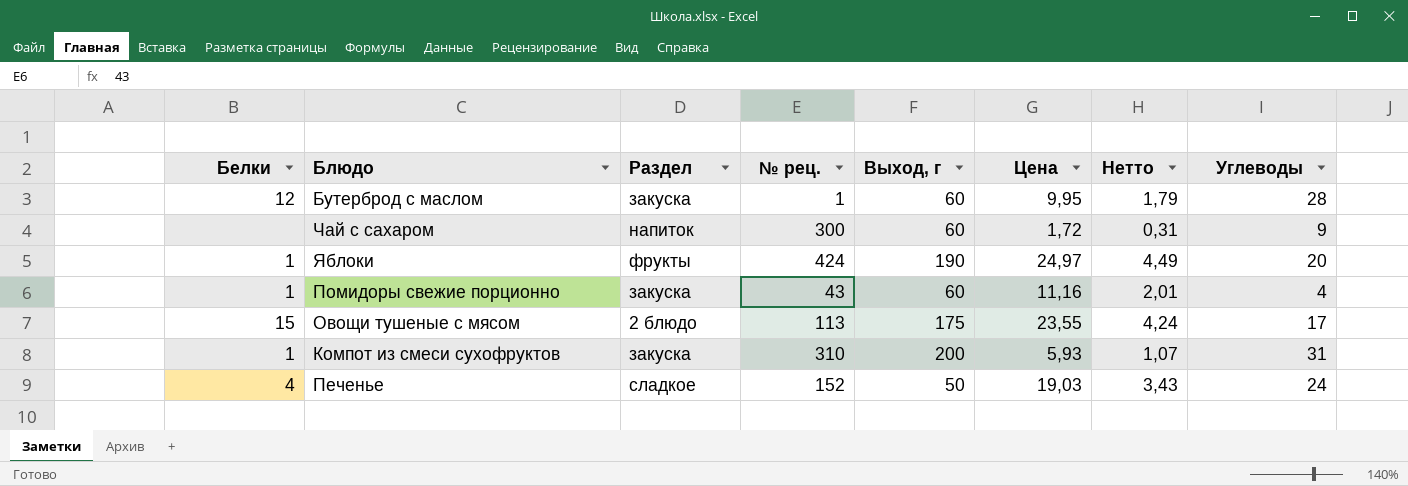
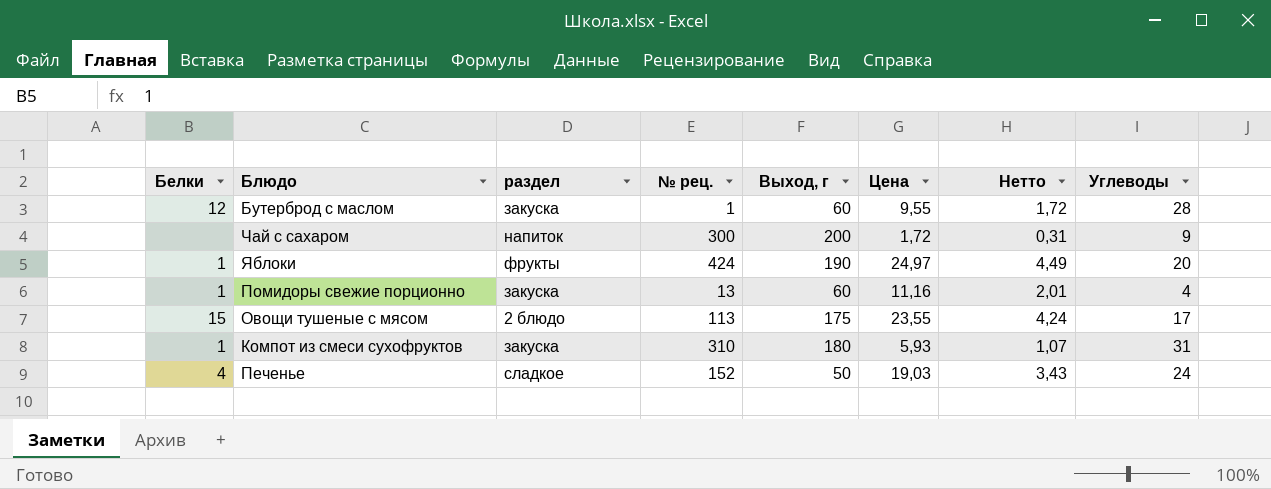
column name: Раздел -> раздел
Бутерброд с маслом | Цена: 9,95 -> 9,55
Бутерброд с маслом | Нетто: 1,79 -> 1,72
Чай с сахаром | Выход, г: 60 -> 200
Помидоры свежие порционно | № рец.: 43 -> 13
Компот из смеси сухофруктов | Выход, г: 200 -> 180

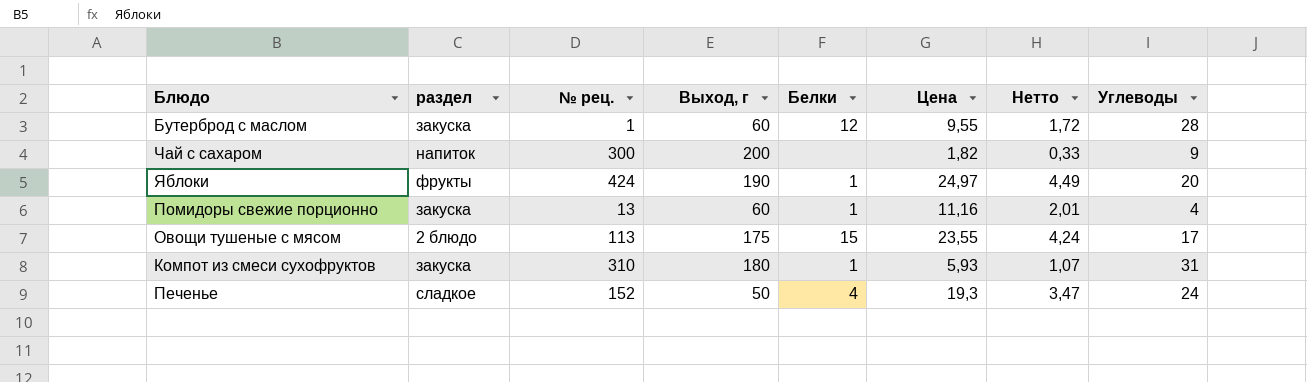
column Белки | position: 1 -> 5
Чай с сахаром | Цена: 1,72 -> 1,82
Чай с сахаром | Нетто: 0,31 -> 0,33
Печенье | Цена: 19,03 -> 19,3
Печенье | Нетто: 3,43 -> 3,47

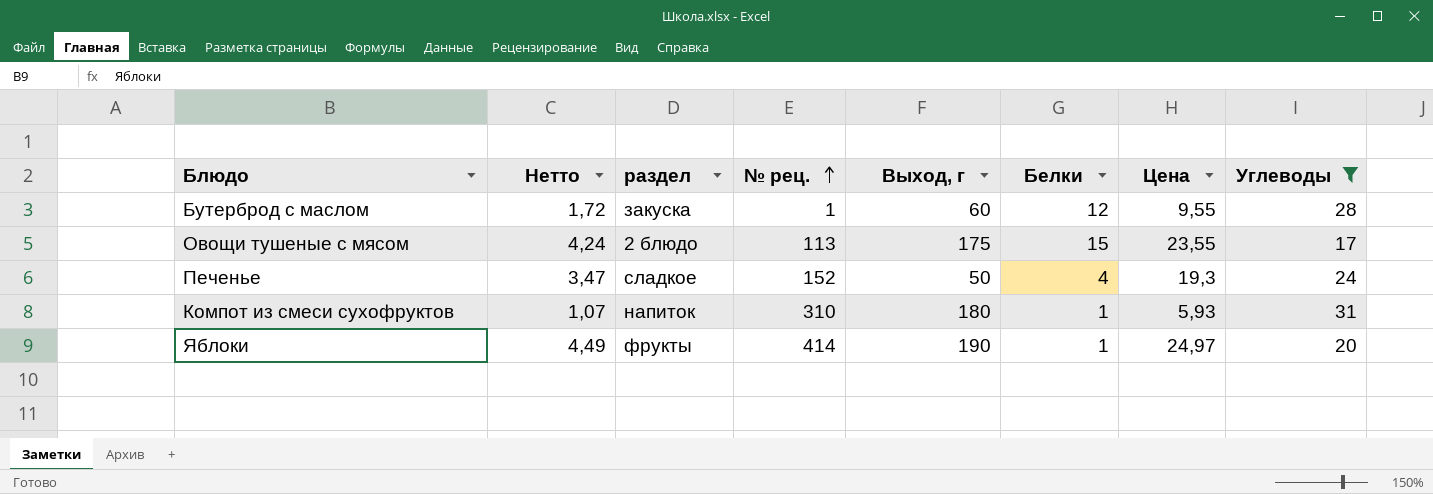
filter: none -> Углеводы >= 17
row order: none -> № рец. ascending
column Нетто | position: 7 -> 2
Компот из смеси сухофруктов | раздел: закуска -> напиток
Яблоки | № рец.: 424 -> 414

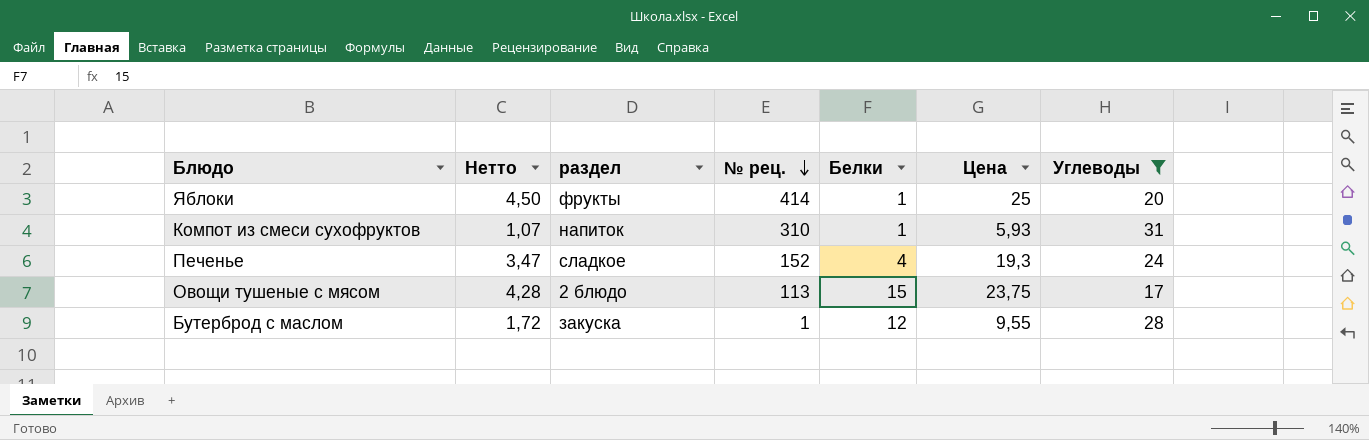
row order: № рец. ascending -> № рец. descending
column Выход, г | position: 5 -> none
Яблоки | Нетто: 4,49 -> 4,50
Яблоки | Цена: 24,97 -> 25
Овощи тушеные с мясом | Нетто: 4,24 -> 4,28
Овощи тушеные с мясом | Цена: 23,55 -> 23,75

